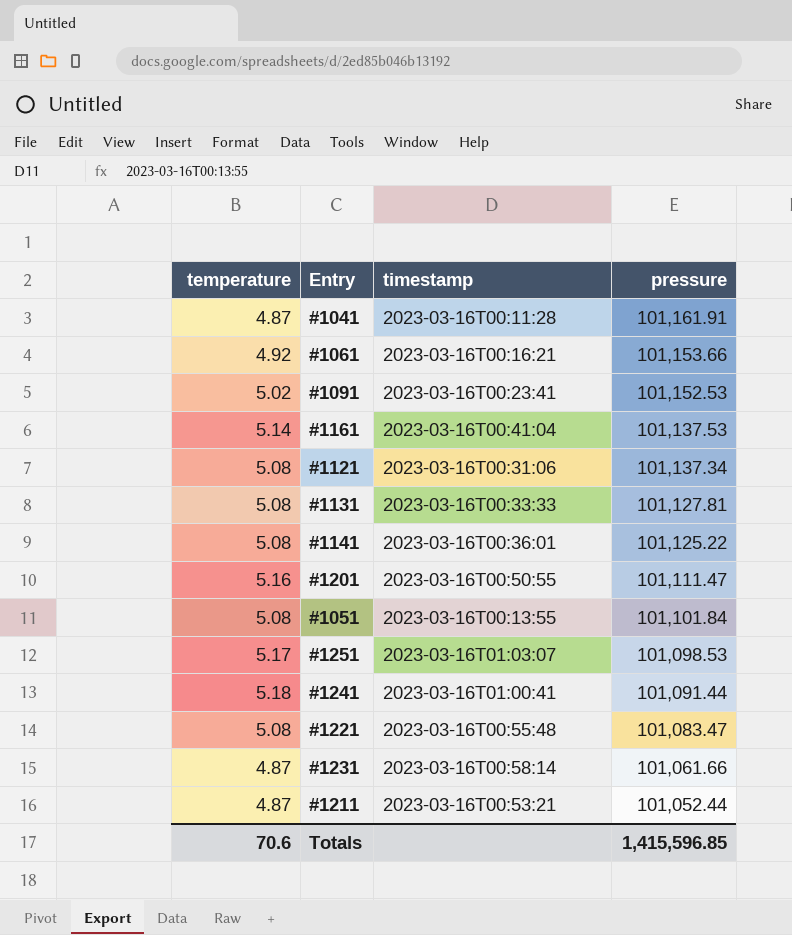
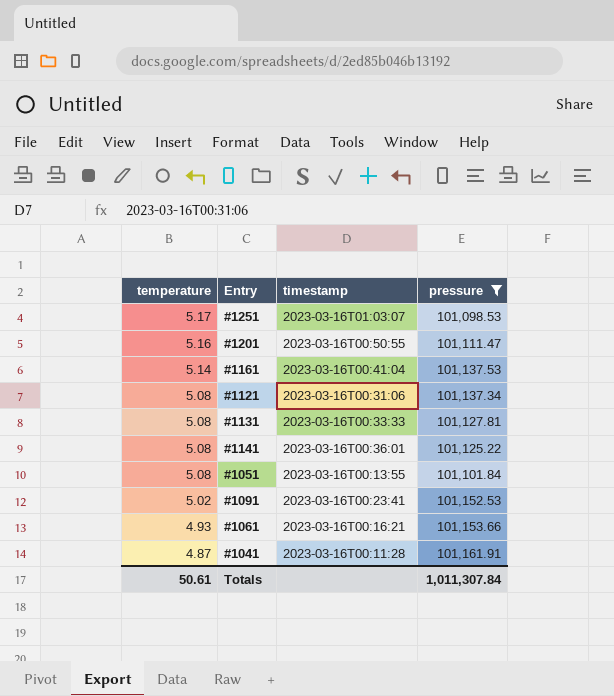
filter: none -> pressure >= 101,098.53
row order: pressure descending -> temperature descending
#1061 | temperature: 4.92 -> 4.93
Totals | temperature: 70.6 -> 50.61
Totals | pressure: 1,415,596.85 -> 1,011,307.84

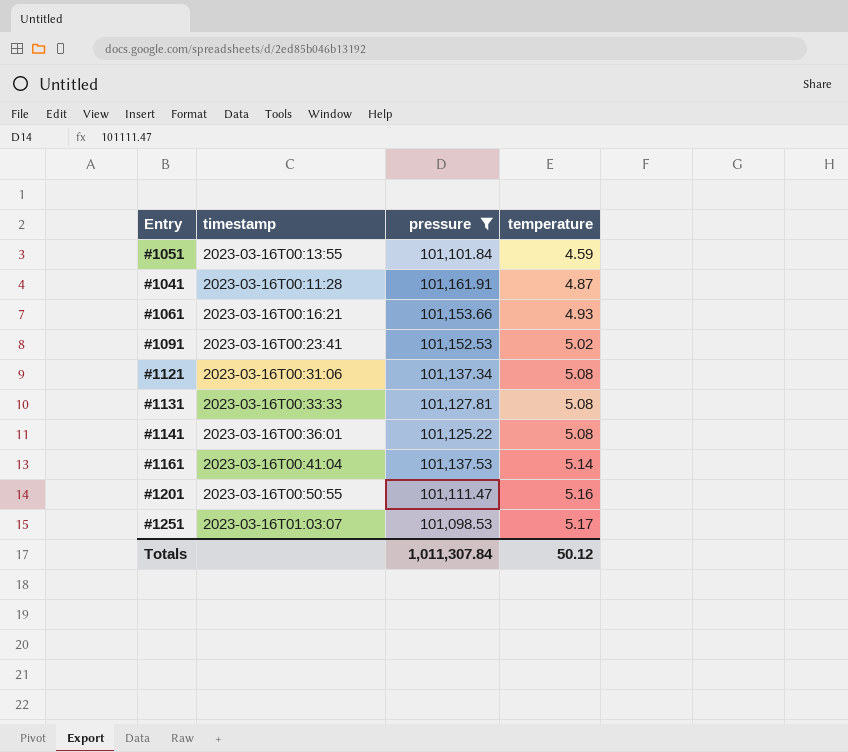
row order: temperature descending -> temperature ascending
column temperature | position: 1 -> 4
#1051 | temperature: 5.08 -> 4.59
Totals | temperature: 50.61 -> 50.12

